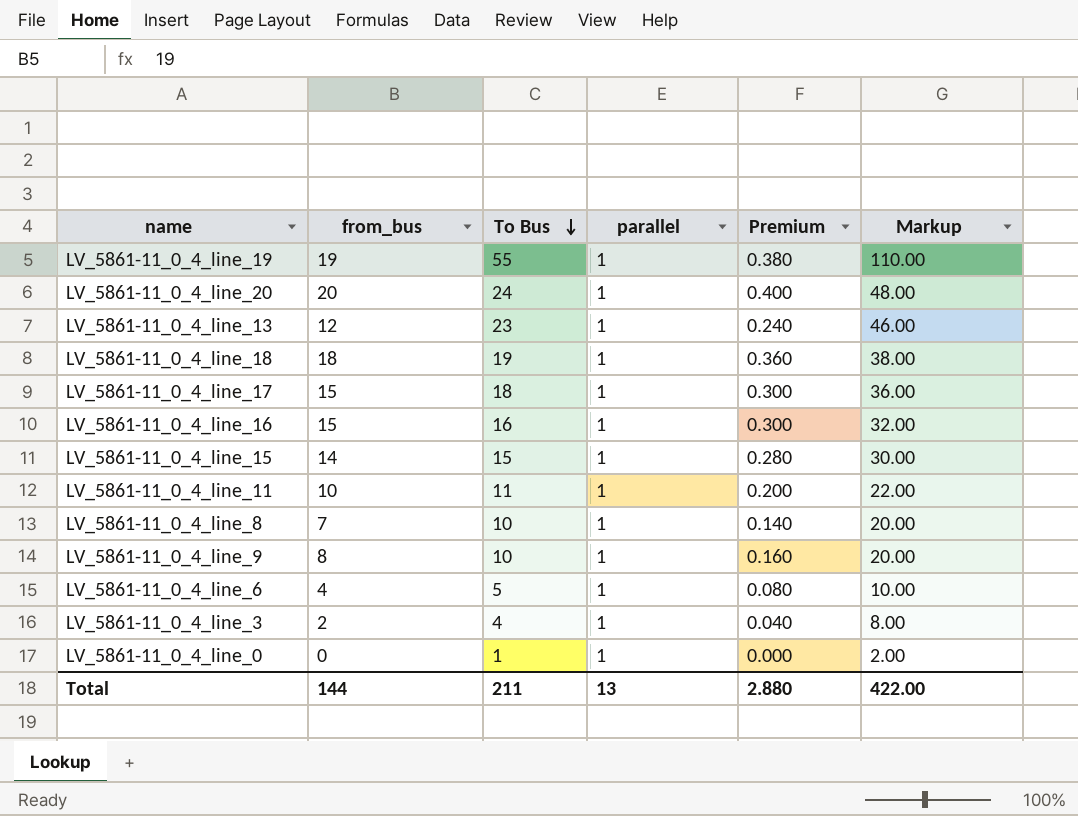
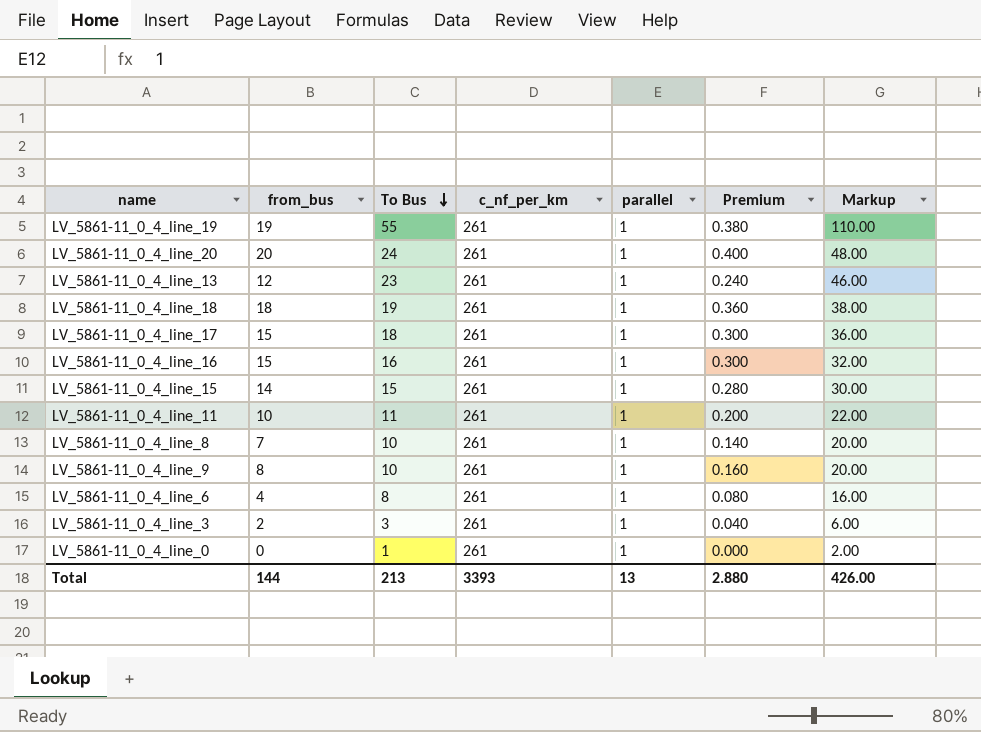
column c_nf_per_km | position: none -> 4
LV_5861-11_0_4_line_6 | To Bus: 5 -> 8
LV_5861-11_0_4_line_6 | Markup: 10.00 -> 16.00
LV_5861-11_0_4_line_3 | To Bus: 4 -> 3
LV_5861-11_0_4_line_3 | Markup: 8.00 -> 6.00
Total | To Bus: 211 -> 213
Total | Markup: 422.00 -> 426.00

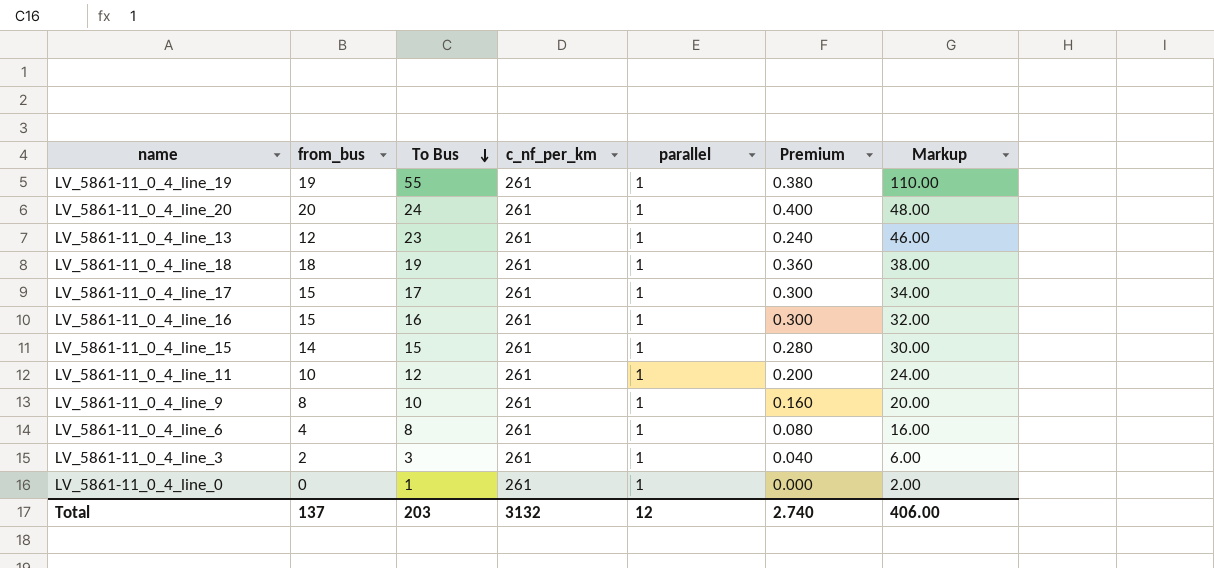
row LV_5861-11_0_4_line_8: 7 | 10 | 261 | 1 | 0.140 | 20.00 -> none
LV_5861-11_0_4_line_17 | To Bus: 18 -> 17
LV_5861-11_0_4_line_17 | Markup: 36.00 -> 34.00
LV_5861-11_0_4_line_11 | To Bus: 11 -> 12
LV_5861-11_0_4_line_11 | Markup: 22.00 -> 24.00
Total | from_bus: 144 -> 137
Total | To Bus: 213 -> 203
Total | c_nf_per_km: 3393 -> 3132
Total | parallel: 13 -> 12
Total | Premium: 2.880 -> 2.740
Total | Markup: 426.00 -> 406.00

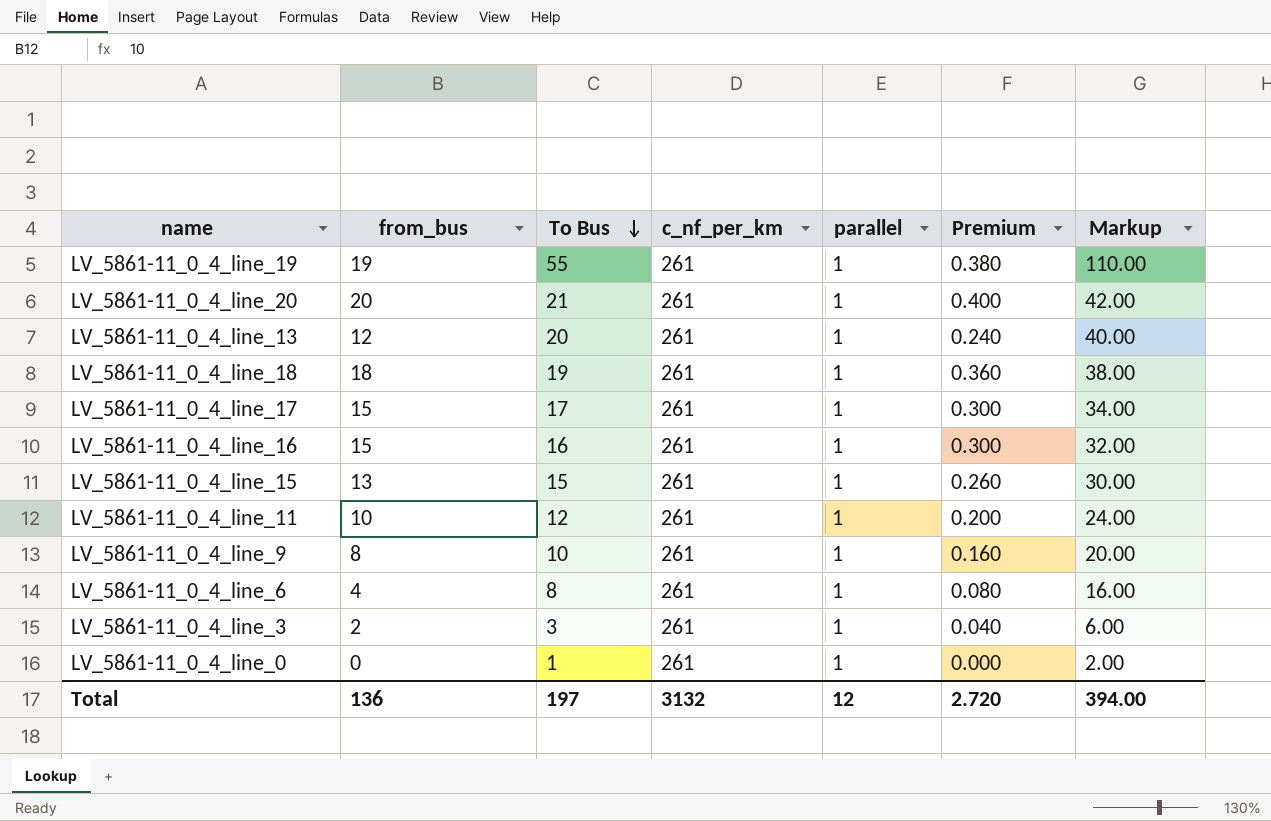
LV_5861-11_0_4_line_20 | To Bus: 24 -> 21
LV_5861-11_0_4_line_20 | Markup: 48.00 -> 42.00
LV_5861-11_0_4_line_13 | To Bus: 23 -> 20
LV_5861-11_0_4_line_13 | Markup: 46.00 -> 40.00
LV_5861-11_0_4_line_15 | from_bus: 14 -> 13
LV_5861-11_0_4_line_15 | Premium: 0.280 -> 0.260
Total | from_bus: 137 -> 136
Total | To Bus: 203 -> 197
Total | Premium: 2.740 -> 2.720
Total | Markup: 406.00 -> 394.00

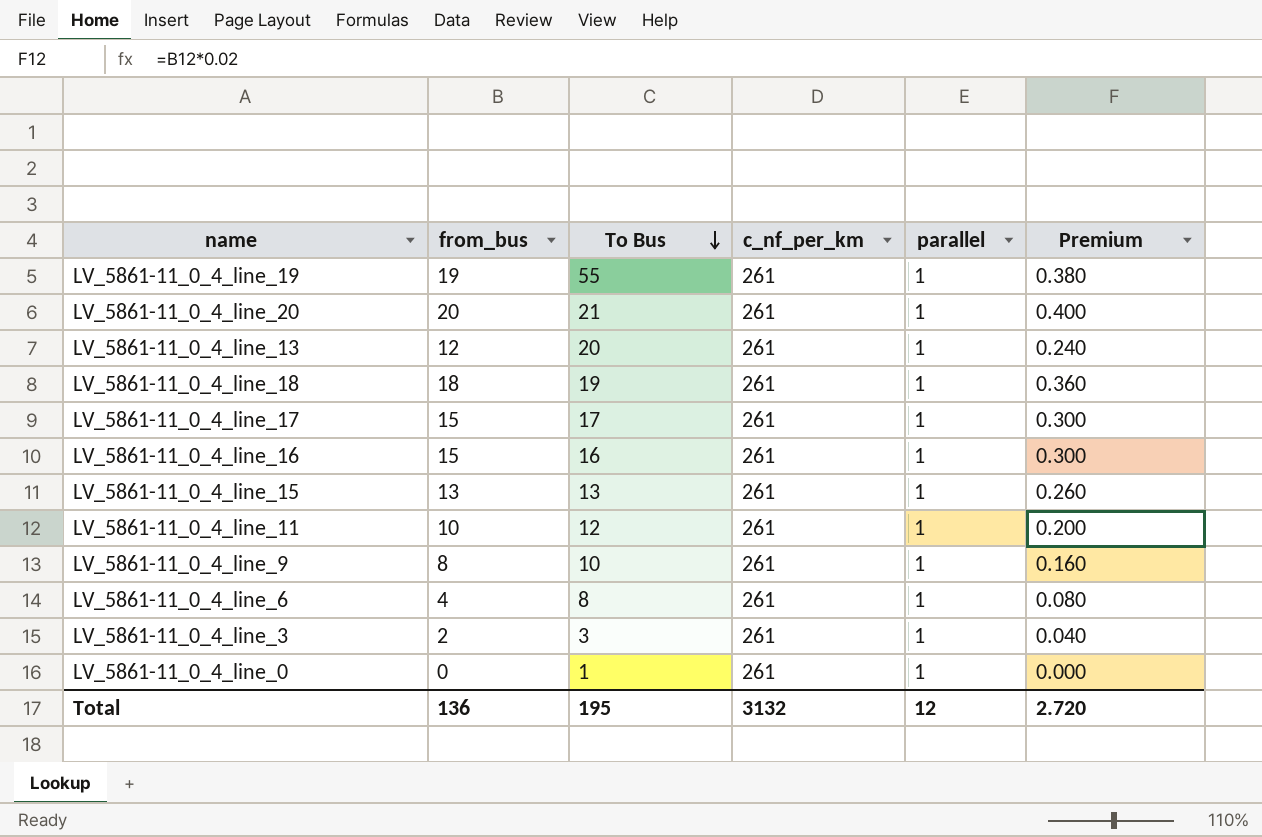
column Markup | formula: [To Bus] * 2 -> none
LV_5861-11_0_4_line_15 | To Bus: 15 -> 13
Total | To Bus: 197 -> 195

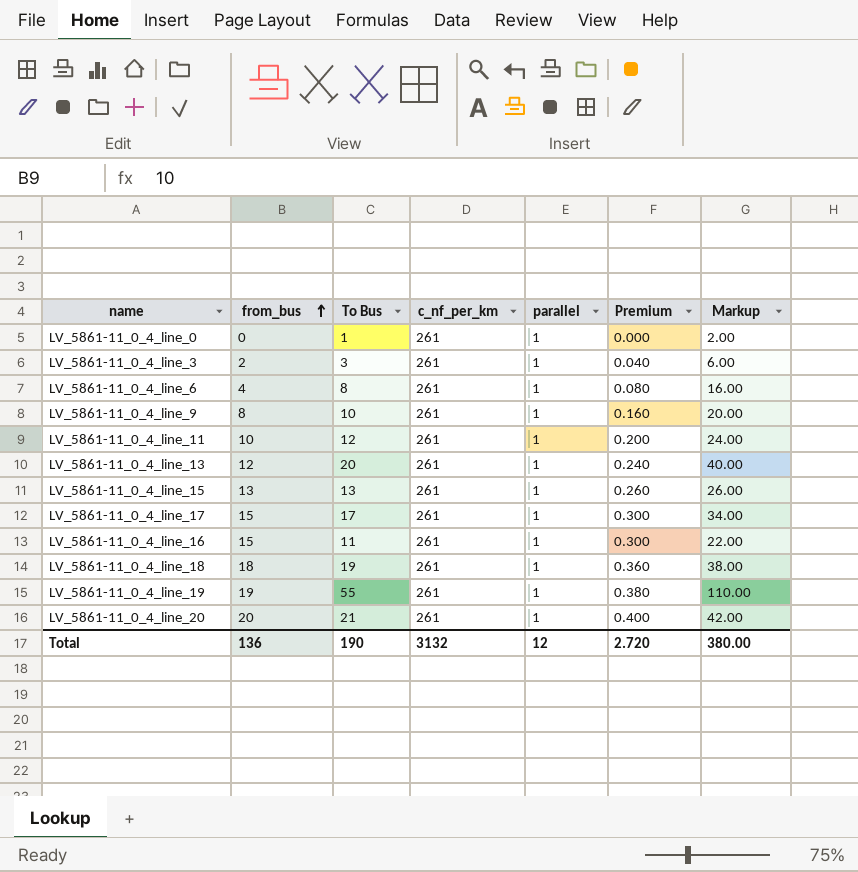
row order: To Bus descending -> from_bus ascending
column Markup | formula: none -> [To Bus] * 2
LV_5861-11_0_4_line_16 | To Bus: 16 -> 11
Total | To Bus: 195 -> 190

